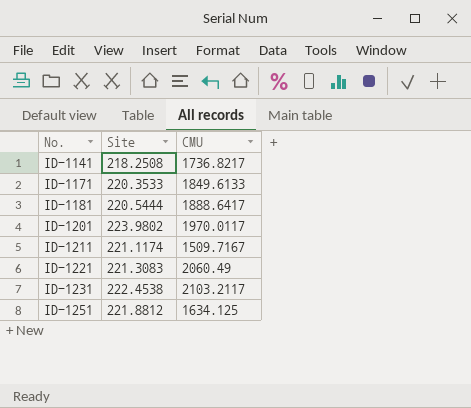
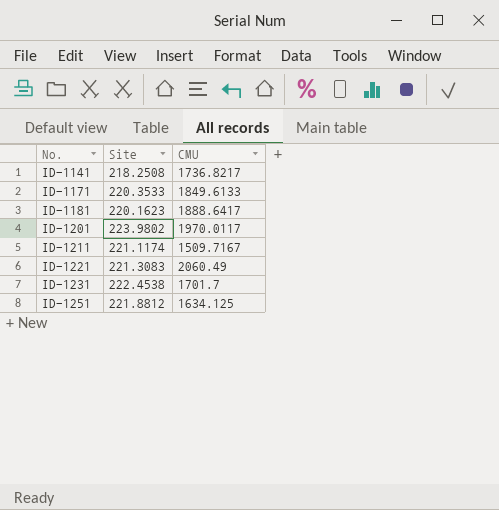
ID-1181 | Site: 220.5444 -> 220.1623
ID-1231 | CMU: 2103.2117 -> 1701.7

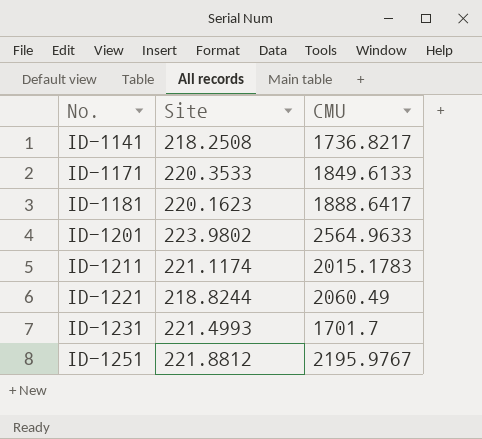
ID-1201 | CMU: 1970.0117 -> 2564.9633
ID-1211 | CMU: 1509.7167 -> 2015.1783
ID-1221 | Site: 221.3083 -> 218.8244
ID-1231 | Site: 222.4538 -> 221.4993
ID-1251 | CMU: 1634.125 -> 2195.9767

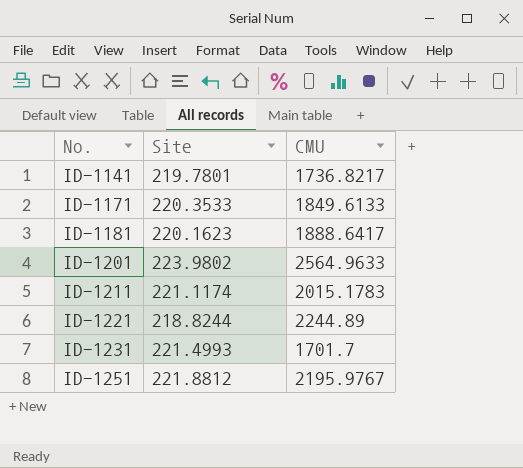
ID-1141 | Site: 218.2508 -> 219.7801
ID-1221 | CMU: 2060.49 -> 2244.89

